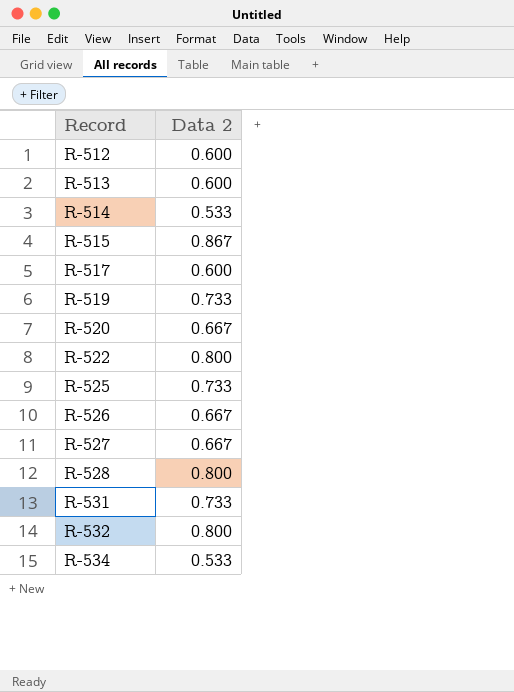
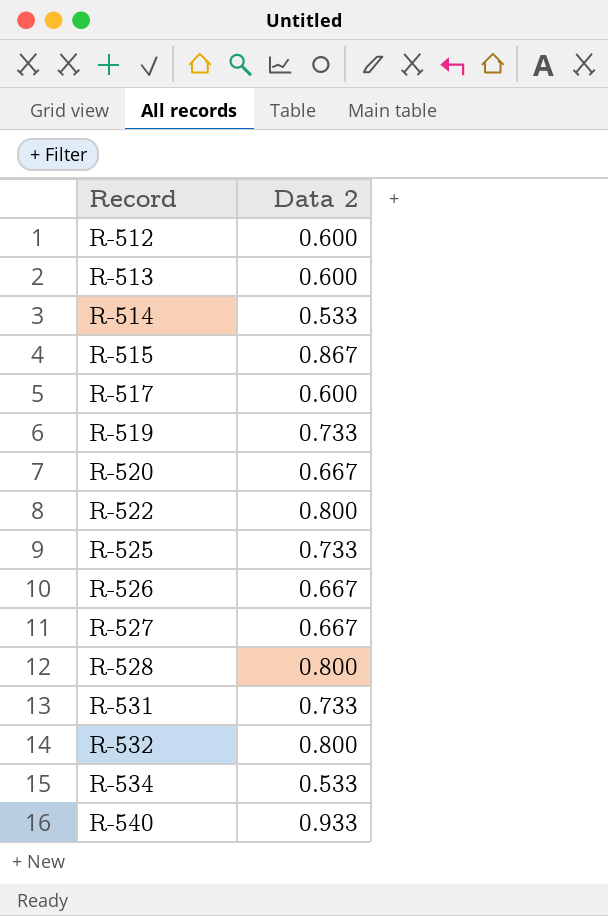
row R-540: none -> 0.933

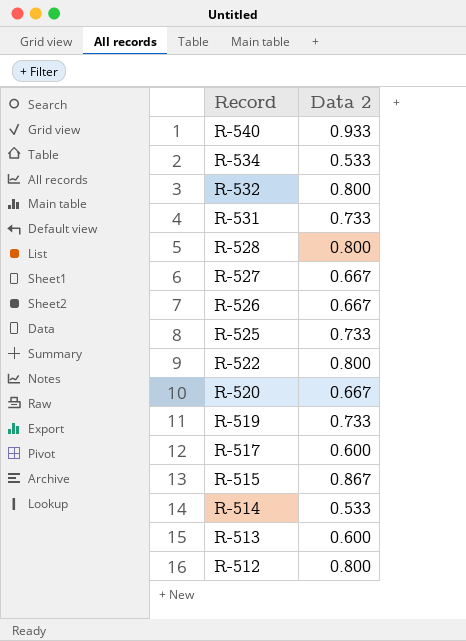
row order: Record ascending -> Record descending
R-512 | Data 2: 0.600 -> 0.800

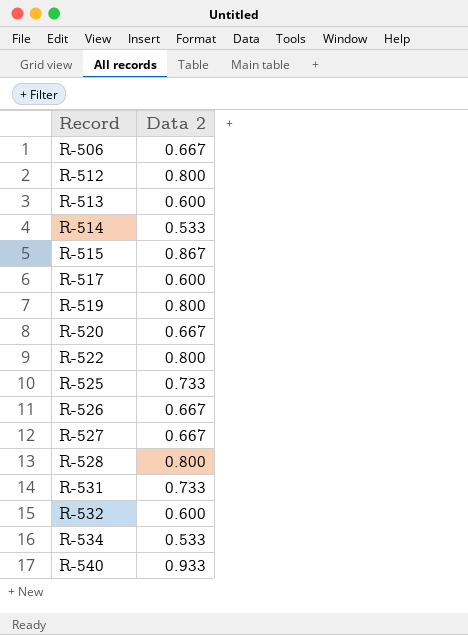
row order: Record descending -> Record ascending
row R-506: none -> 0.667
R-519 | Data 2: 0.733 -> 0.800
R-532 | Data 2: 0.800 -> 0.600

